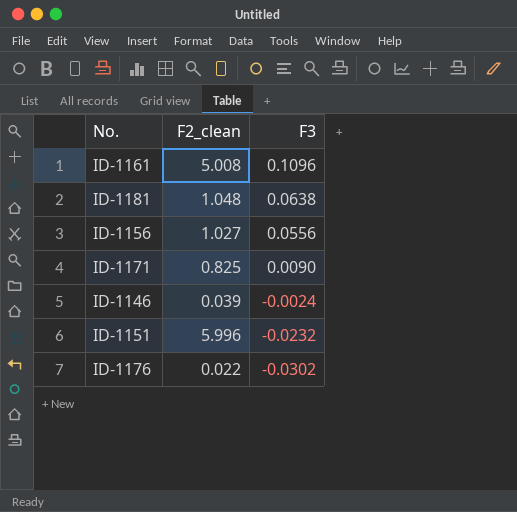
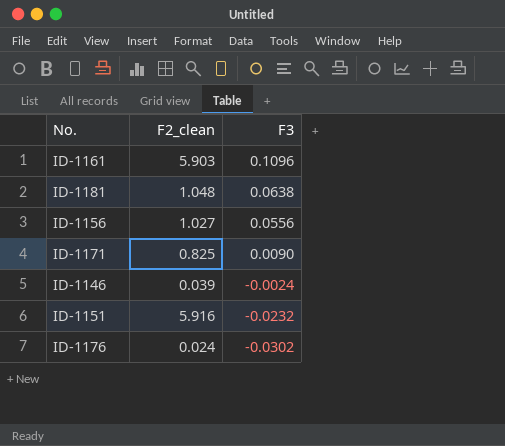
ID-1161 | F2_clean: 5.008 -> 5.903
ID-1151 | F2_clean: 5.996 -> 5.916
ID-1176 | F2_clean: 0.022 -> 0.024

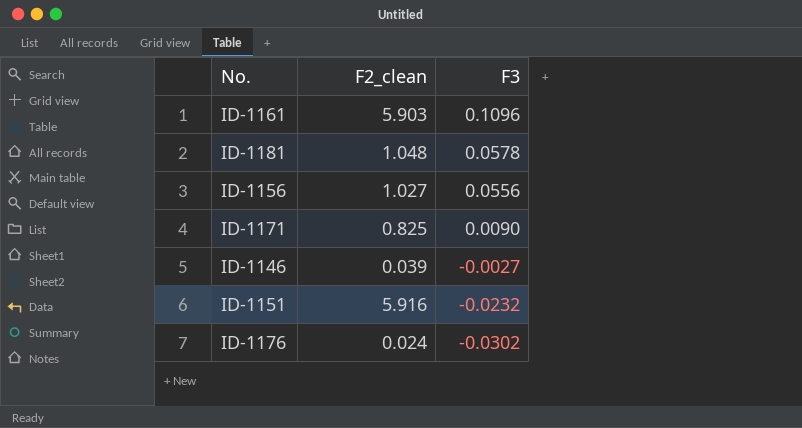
ID-1181 | F3: 0.0638 -> 0.0578
ID-1146 | F3: -0.0024 -> -0.0027

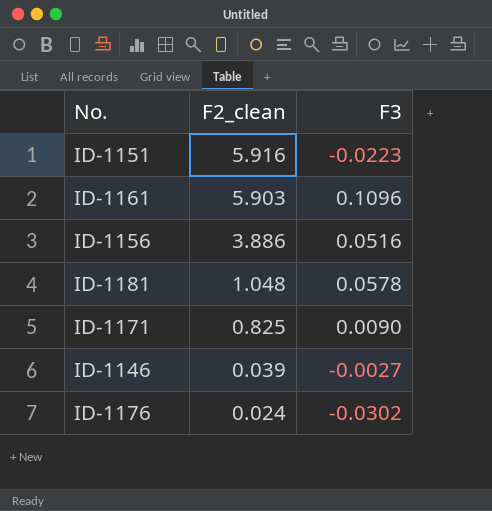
row order: F3 descending -> F2_clean descending
ID-1151 | F3: -0.0232 -> -0.0223
ID-1156 | F2_clean: 1.027 -> 3.886
ID-1156 | F3: 0.0556 -> 0.0516

